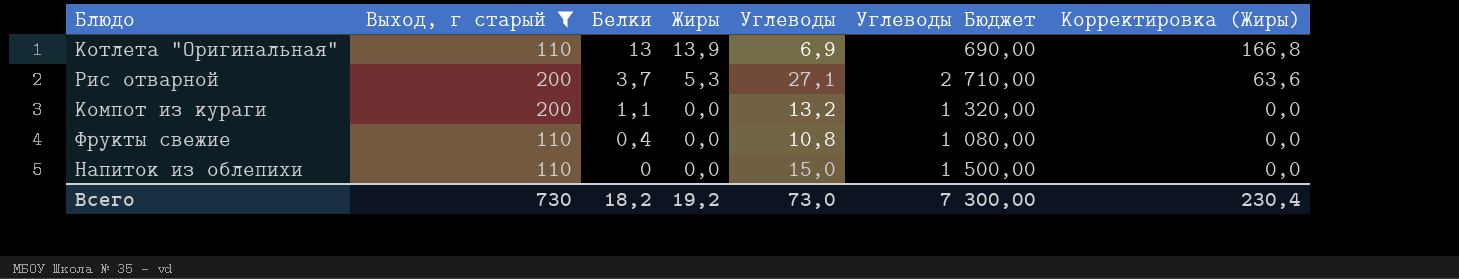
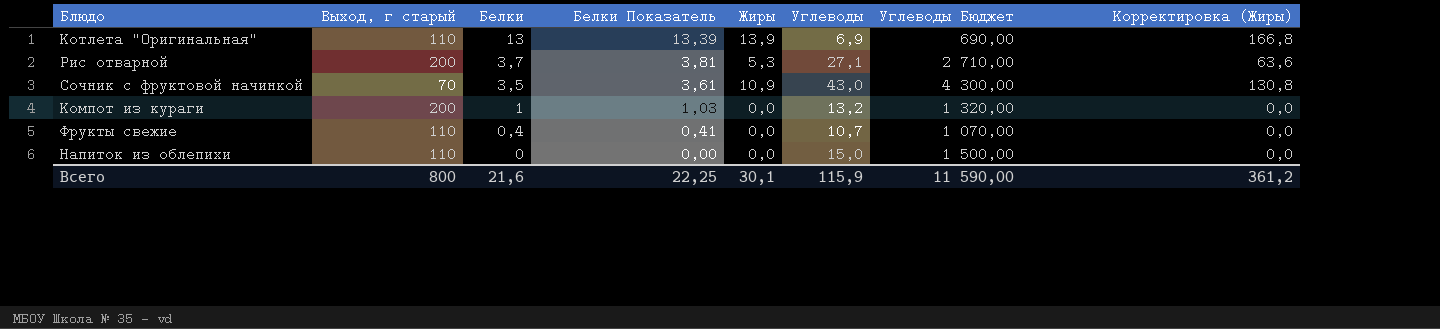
filter: Выход, г старый != 70 -> none
column Белки Показатель | formula: none -> [Белки] * 1,03
Компот из кураги | Белки: 1,1 -> 1
Фрукты свежие | Углеводы: 10,8 -> 10,7
Фрукты свежие | Углеводы Бюджет: 1 080,00 -> 1 070,00
Всего | Выход, г старый: 730 -> 800
Всего | Белки: 18,2 -> 21,6
Всего | Жиры: 19,2 -> 30,1
Всего | Углеводы: 73,0 -> 115,9
Всего | Углеводы Бюджет: 7 300,00 -> 11 590,00
Всего | Корректировка (Жиры): 230,4 -> 361,2

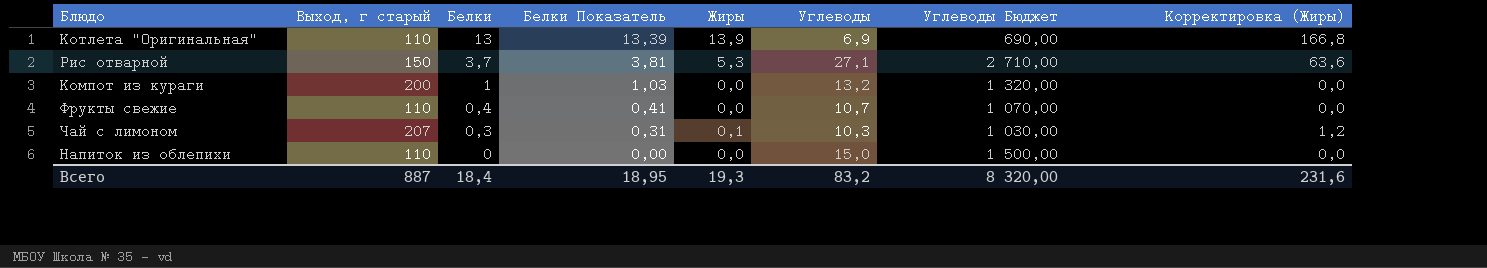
row Сочник с фруктовой начинкой: 70 | 3,5 | 3,61 | 10,9 | 43,0 | 4 300,00 | 130,8 -> none
Рис отварной | Выход, г старый: 200 -> 150
row Чай с лимоном: none -> 207 | 0,3 | 0,31 | 0,1 | 10,3 | 1 030,00 | 1,2
Всего | Выход, г старый: 800 -> 887
Всего | Белки: 21,6 -> 18,4
Всего | Белки Показатель: 22,25 -> 18,95
Всего | Жиры: 30,1 -> 19,3
Всего | Углеводы: 115,9 -> 83,2
Всего | Углеводы Бюджет: 11 590,00 -> 8 320,00
Всего | Корректировка (Жиры): 361,2 -> 231,6

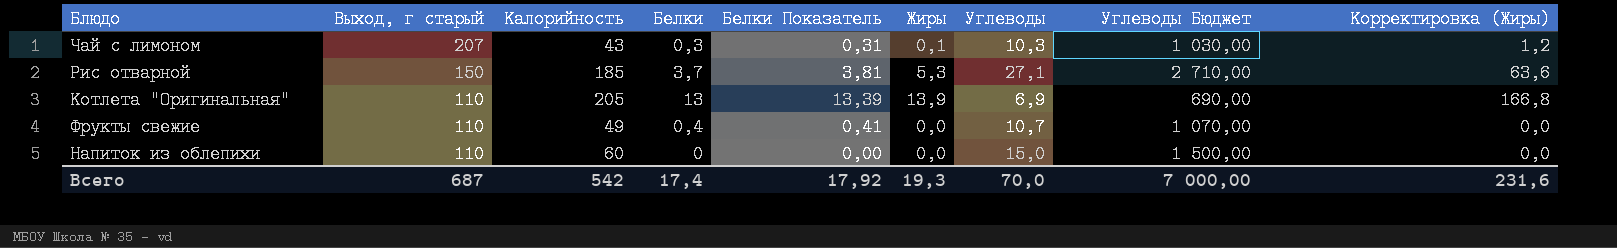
row order: Белки descending -> Выход, г старый descending
column Калорийность | position: none -> 3
row Компот из кураги: 200 | 1 | 1,03 | 0,0 | 13,2 | 1 320,00 | 0,0 -> none
Всего | Выход, г старый: 887 -> 687
Всего | Белки: 18,4 -> 17,4
Всего | Белки Показатель: 18,95 -> 17,92
Всего | Углеводы: 83,2 -> 70,0
Всего | Углеводы Бюджет: 8 320,00 -> 7 000,00

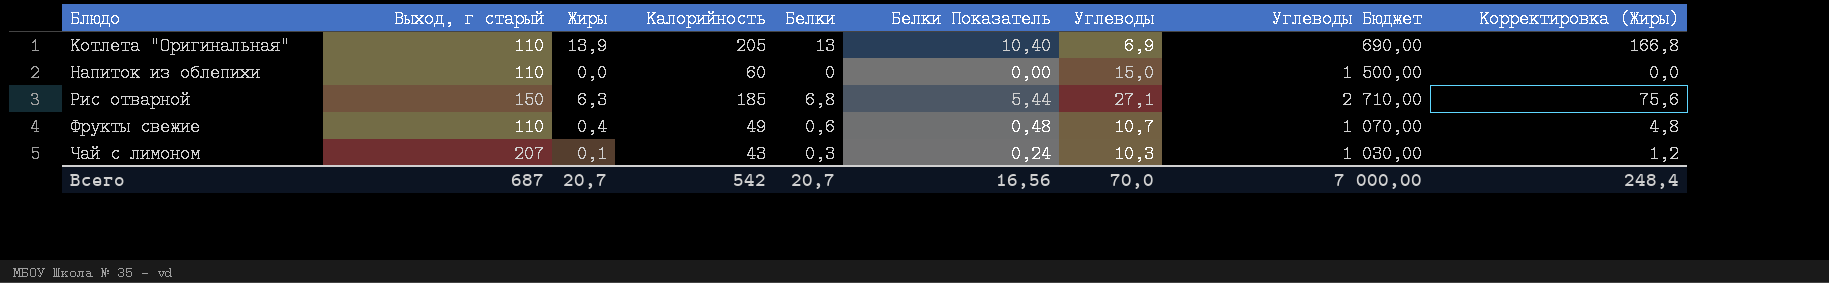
row order: Выход, г старый descending -> Блюдо ascending
column Жиры | position: 6 -> 3
column Белки Показатель | formula: [Белки] * 1,03 -> [Белки] * 0,8
Рис отварной | Жиры: 5,3 -> 6,3
Рис отварной | Белки: 3,7 -> 6,8
Рис отварной | Корректировка (Жиры): 63,6 -> 75,6
Фрукты свежие | Жиры: 0,0 -> 0,4
Фрукты свежие | Белки: 0,4 -> 0,6
Фрукты свежие | Корректировка (Жиры): 0,0 -> 4,8
Всего | Жиры: 19,3 -> 20,7
Всего | Белки: 17,4 -> 20,7
Всего | Белки Показатель: 17,92 -> 16,56
Всего | Корректировка (Жиры): 231,6 -> 248,4

